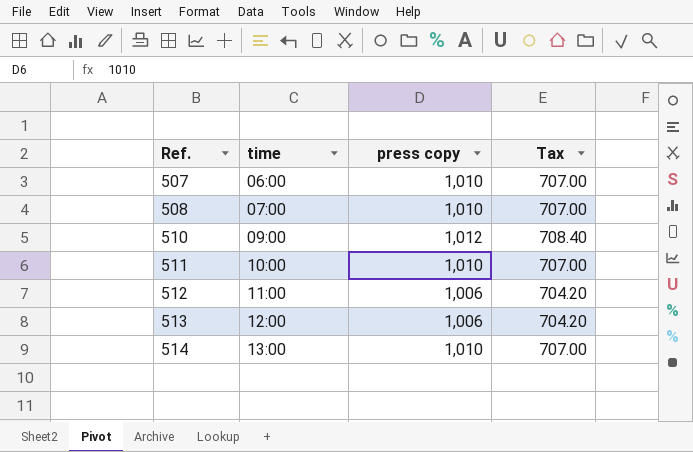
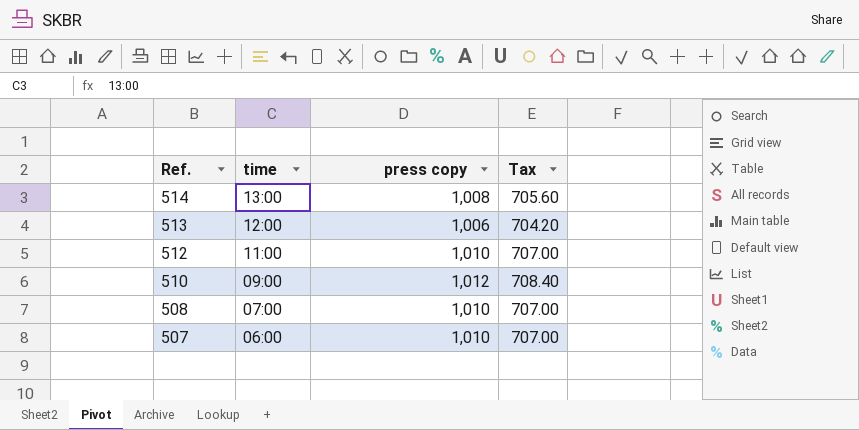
row order: Ref. ascending -> Ref. descending
row 511: 10:00 | 1,010 | 707.00 -> none
514 | press copy: 1,010 -> 1,008
514 | Tax: 707.00 -> 705.60
512 | press copy: 1,006 -> 1,010
512 | Tax: 704.20 -> 707.00

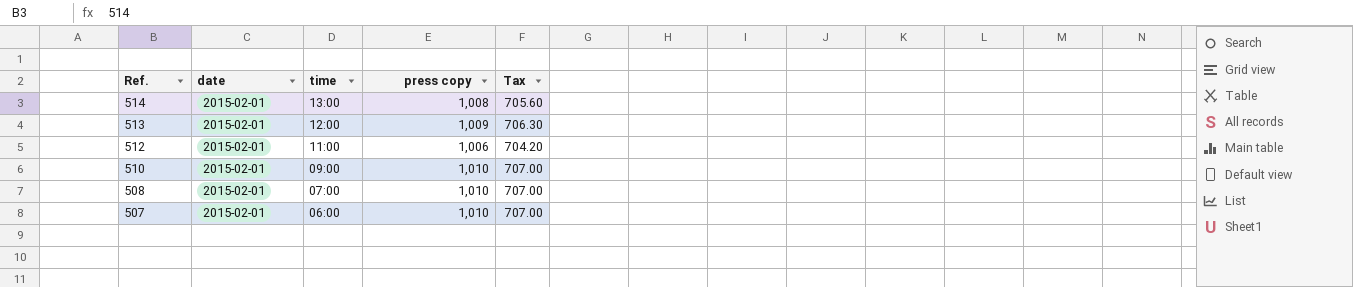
column date | position: none -> 2
513 | press copy: 1,006 -> 1,009
513 | Tax: 704.20 -> 706.30
512 | press copy: 1,010 -> 1,006
512 | Tax: 707.00 -> 704.20
510 | press copy: 1,012 -> 1,010
510 | Tax: 708.40 -> 707.00

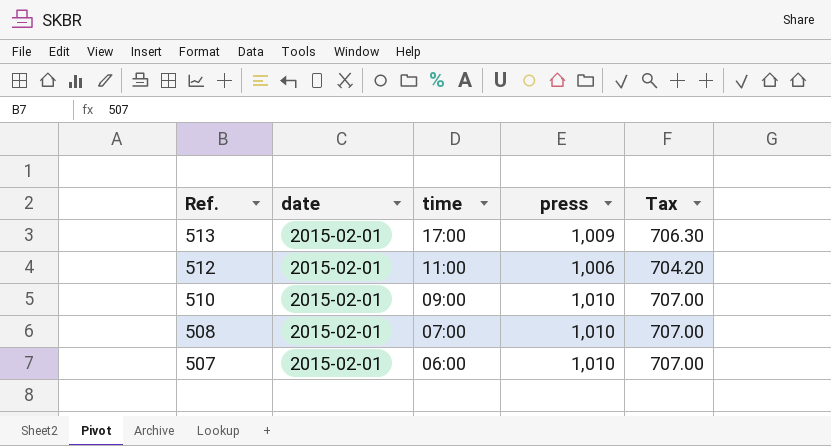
column name: press copy -> press
row 514: 2015-02-01 | 13:00 | 1,008 | 705.60 -> none
513 | time: 12:00 -> 17:00

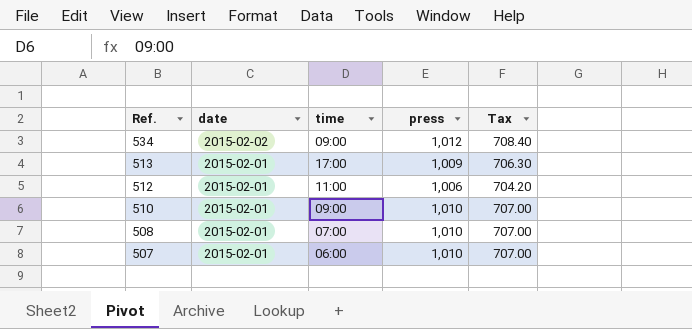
row 534: none -> 2015-02-02 | 09:00 | 1,012 | 708.40

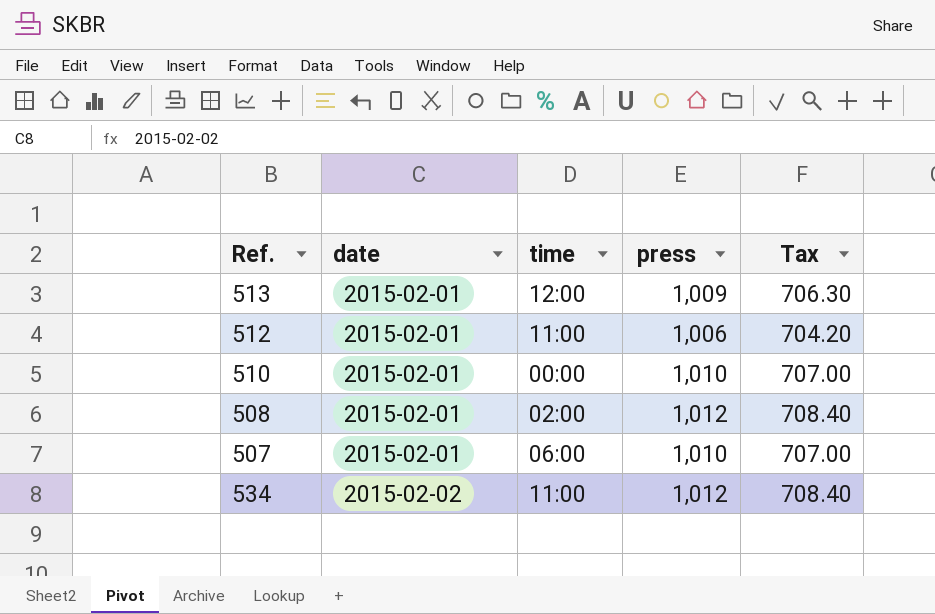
row order: Ref. descending -> date ascending
513 | time: 17:00 -> 12:00
510 | time: 09:00 -> 00:00
508 | time: 07:00 -> 02:00
508 | press: 1,010 -> 1,012
508 | Tax: 707.00 -> 708.40
534 | time: 09:00 -> 11:00

